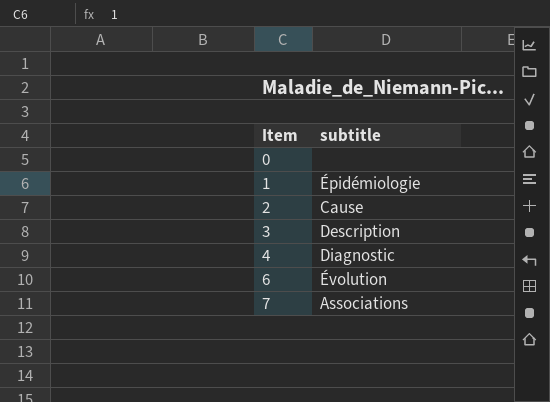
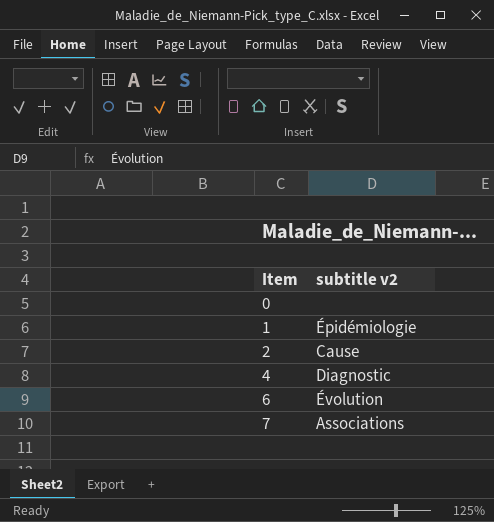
column name: subtitle -> subtitle v2
row 3: Description -> none

